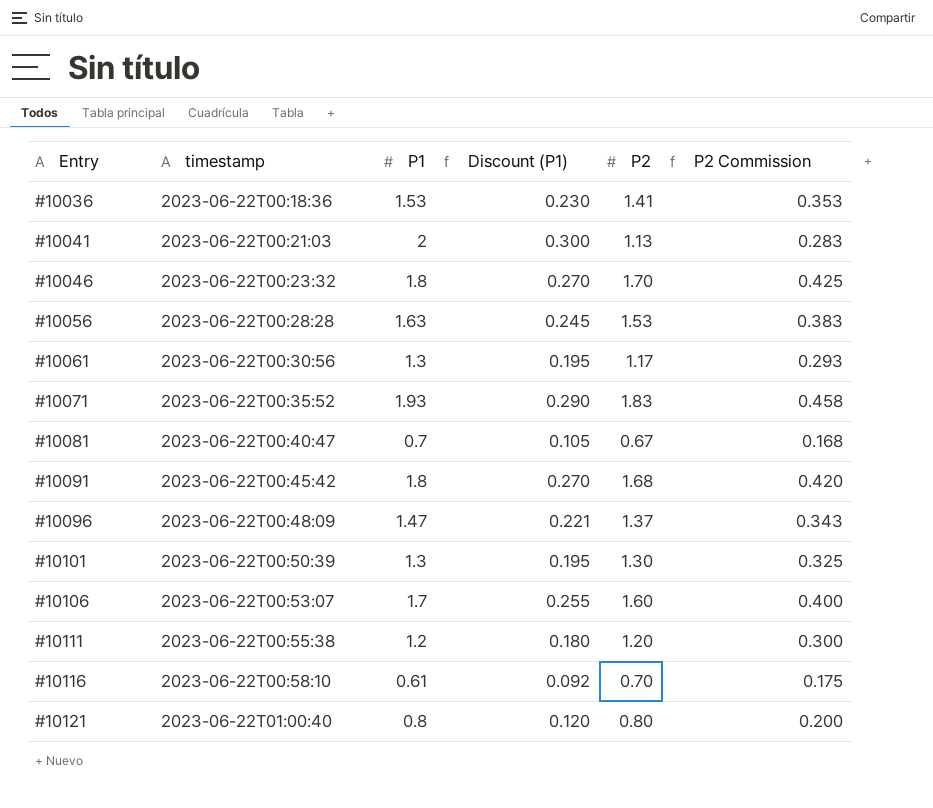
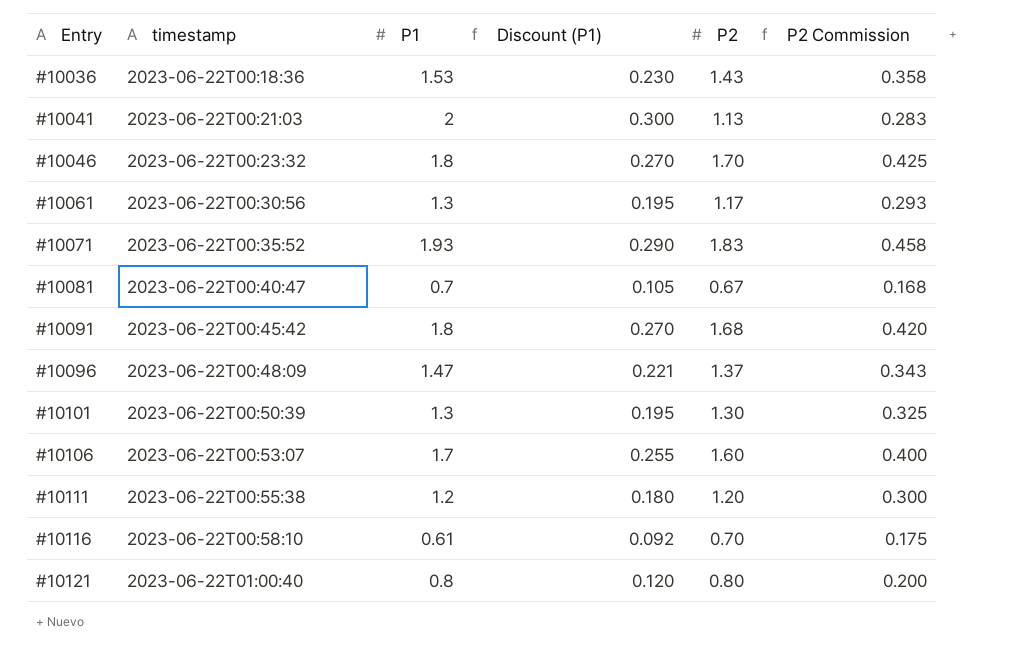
row #10056: 2023-06-22T00:28:28 | 1.63 | 0.245 | 1.53 | 0.383 -> none
#10036 | P2: 1.41 -> 1.43
#10036 | P2 Commission: 0.353 -> 0.358

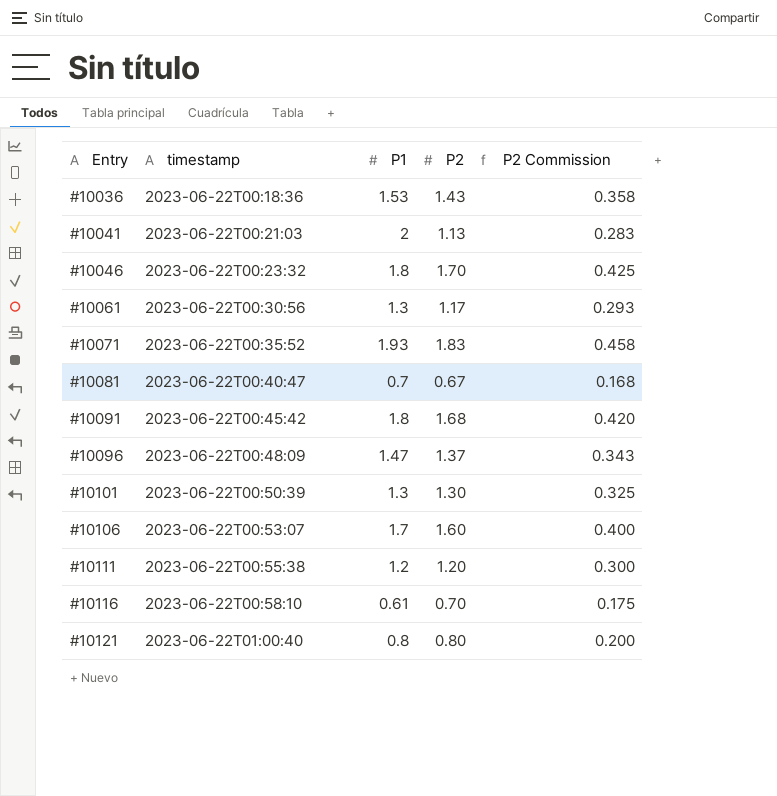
column Discount (P1) | formula: [P1] * 0.15 -> none

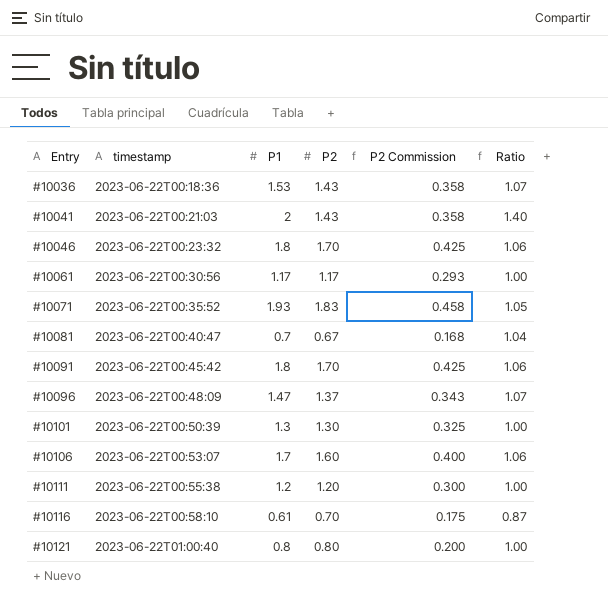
column Ratio | formula: none -> [P1] / [P2]
#10041 | P2: 1.13 -> 1.43
#10041 | P2 Commission: 0.283 -> 0.358
#10061 | P1: 1.3 -> 1.17
#10091 | P2: 1.68 -> 1.70
#10091 | P2 Commission: 0.420 -> 0.425

